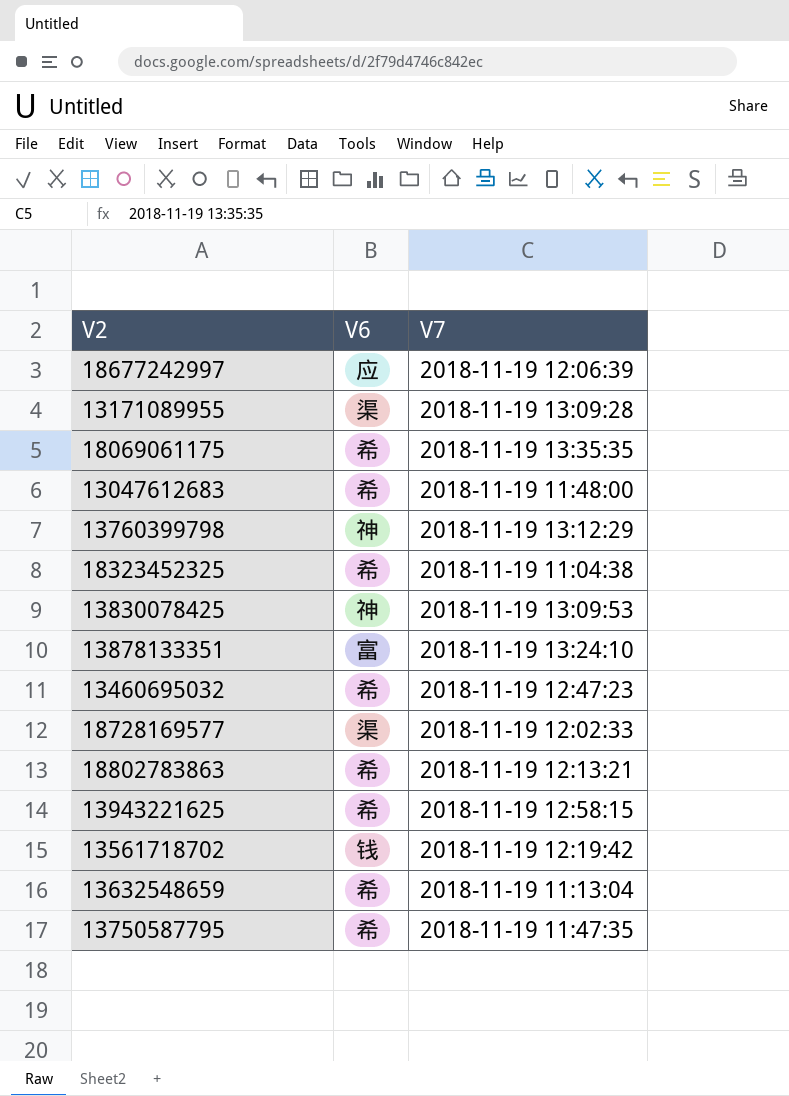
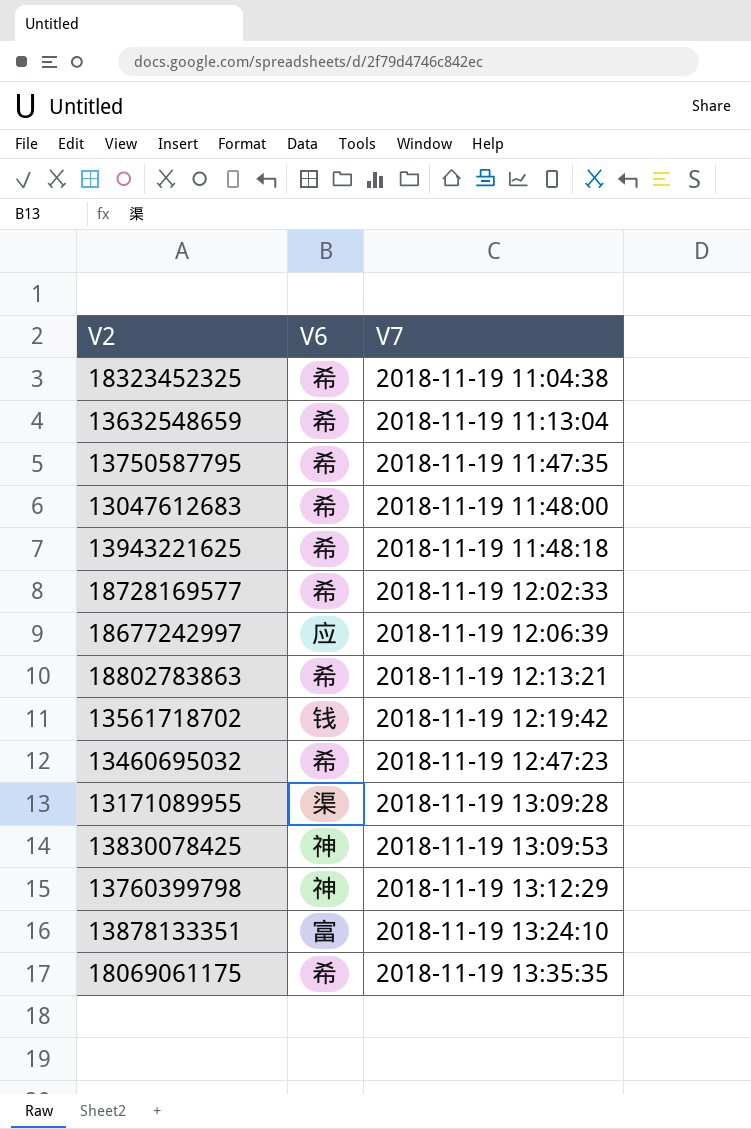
row order: none -> V7 ascending
13943221625 | V7: 2018-11-19 12:58:15 -> 2018-11-19 11:48:18
18728169577 | V6: 渠 -> 希

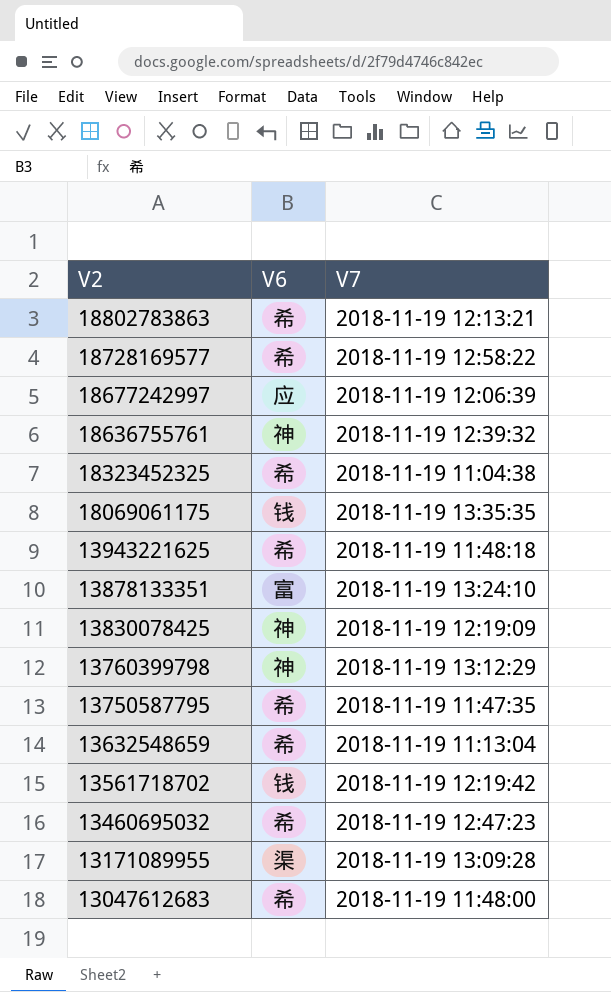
row order: V7 ascending -> V2 descending
18728169577 | V7: 2018-11-19 12:02:33 -> 2018-11-19 12:58:22
row 18636755761: none -> 神 | 2018-11-19 12:39:32
18069061175 | V6: 希 -> 钱
13830078425 | V7: 2018-11-19 13:09:53 -> 2018-11-19 12:19:09

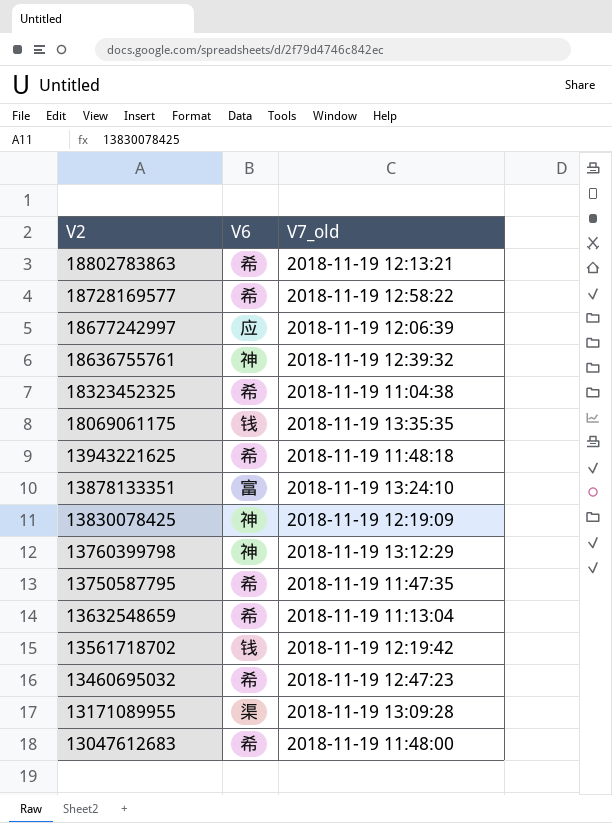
column name: V7 -> V7_old

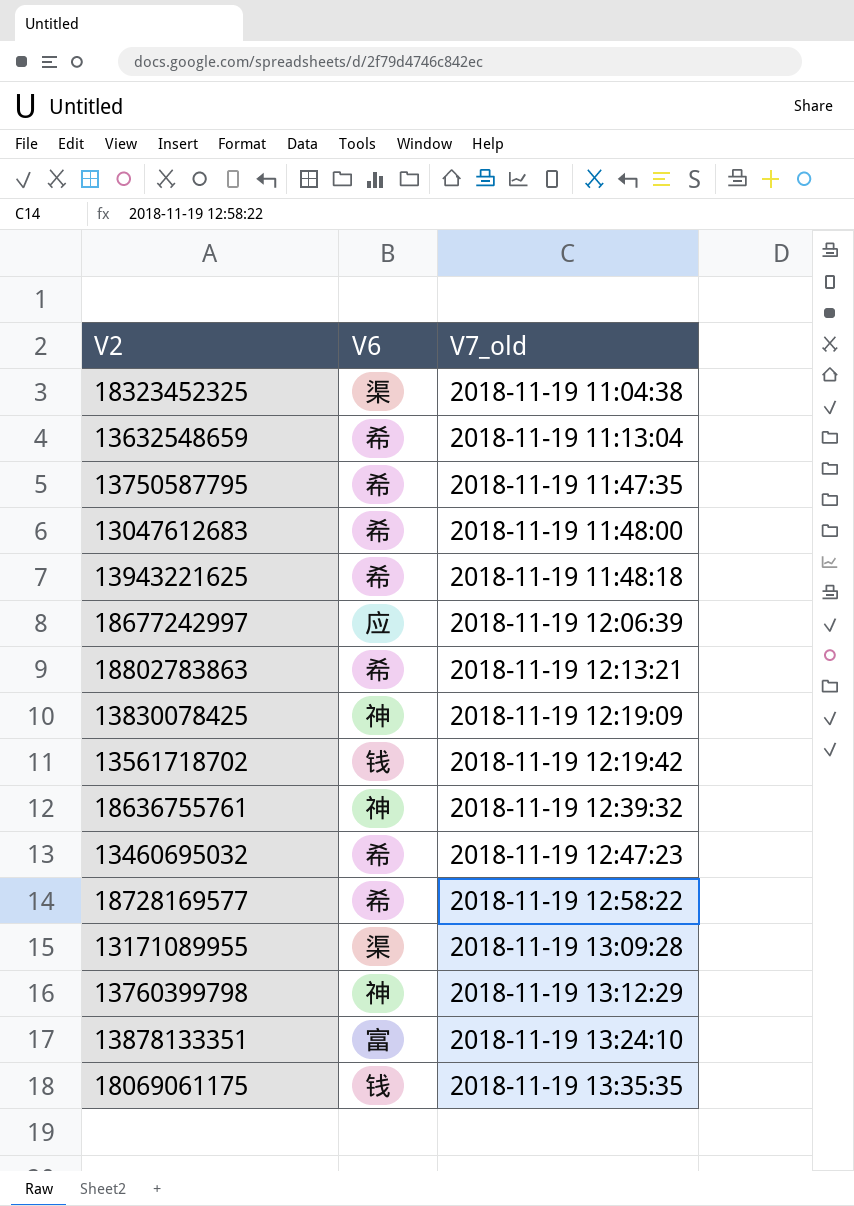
row order: V2 descending -> V7_old ascending
18323452325 | V6: 希 -> 渠

